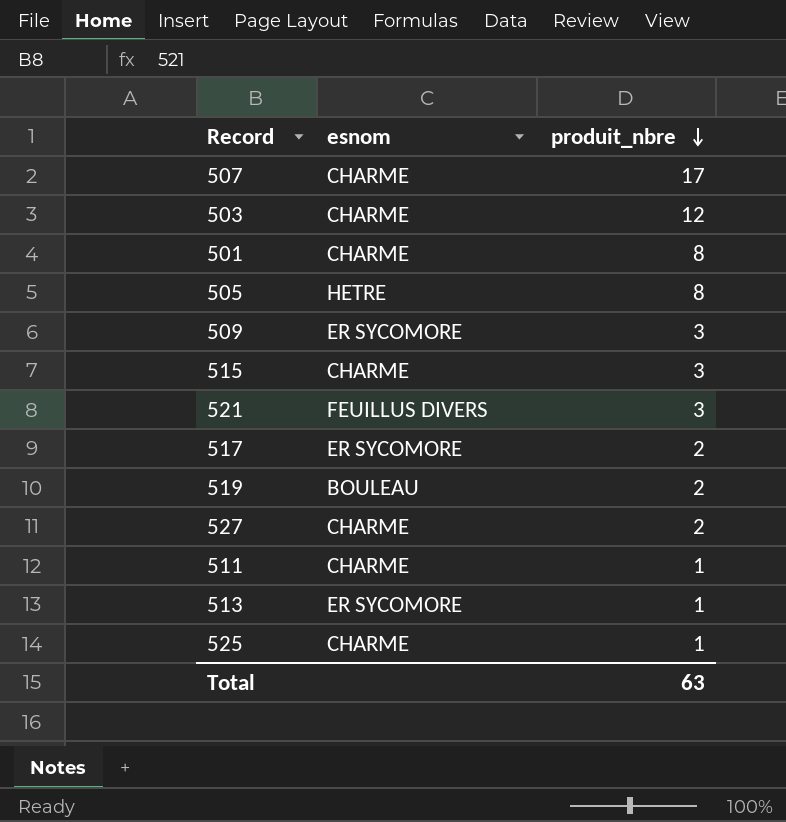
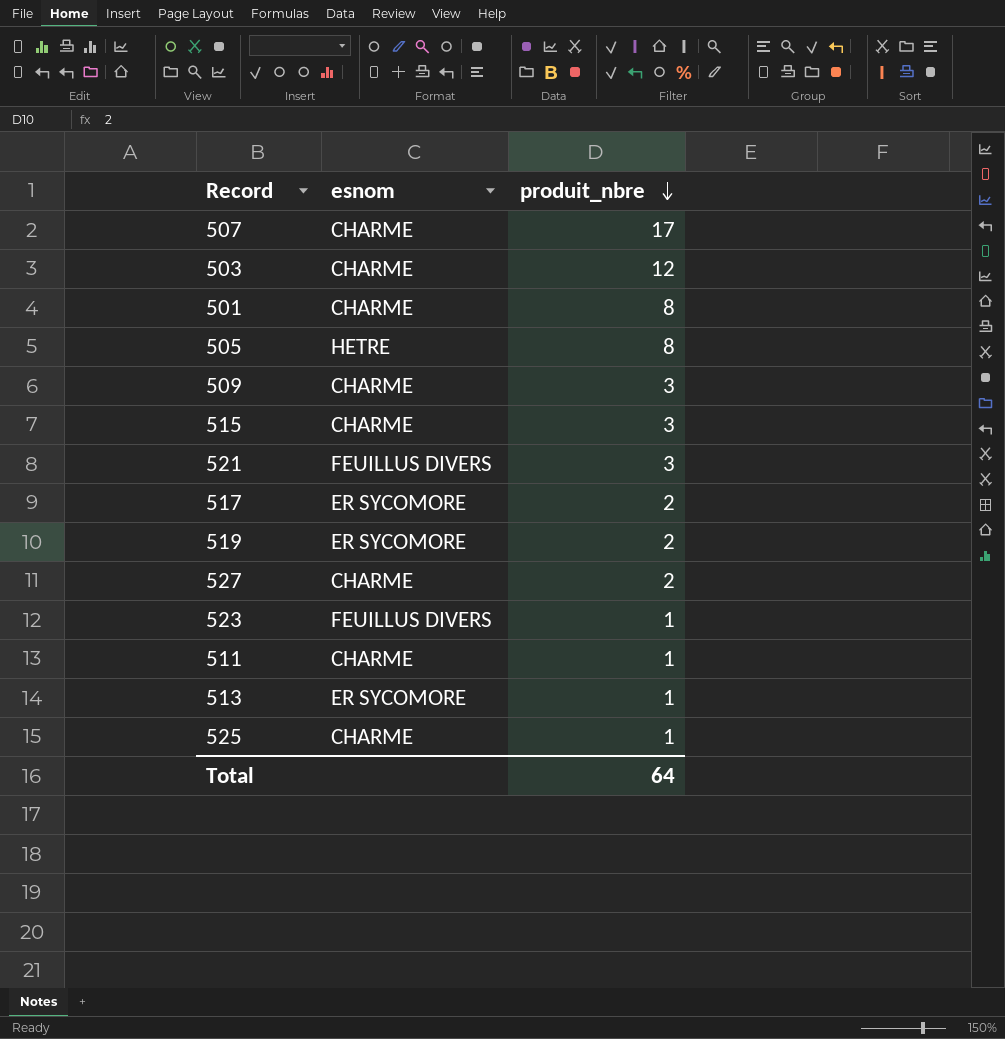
509 | esnom: ER SYCOMORE -> CHARME
519 | esnom: BOULEAU -> ER SYCOMORE
row 523: none -> FEUILLUS DIVERS | 1
Total | produit_nbre: 63 -> 64

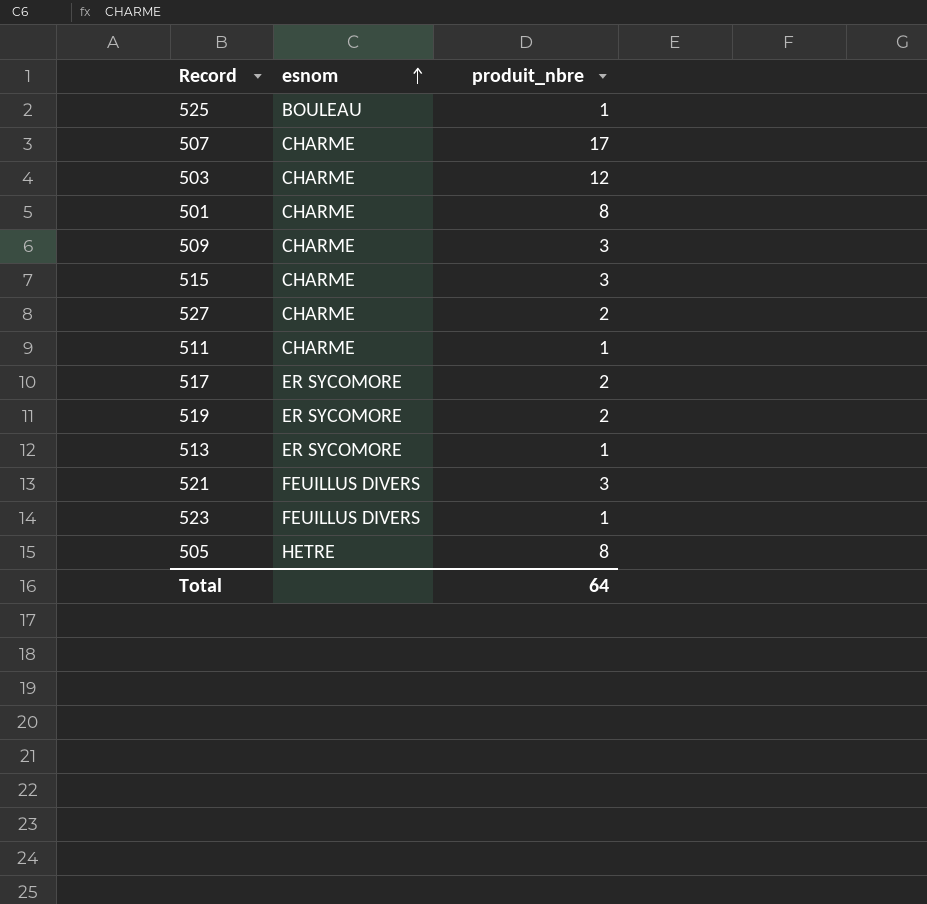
row order: produit_nbre descending -> esnom ascending
525 | esnom: CHARME -> BOULEAU

